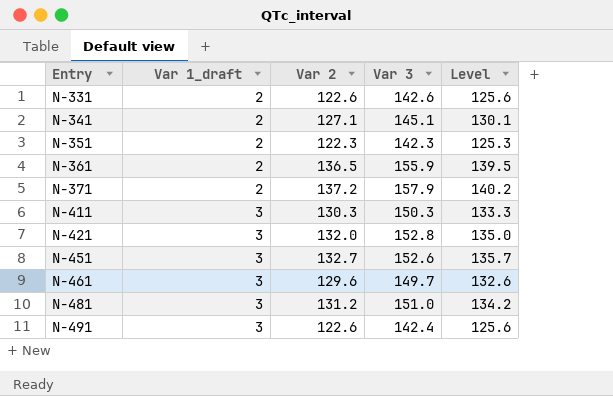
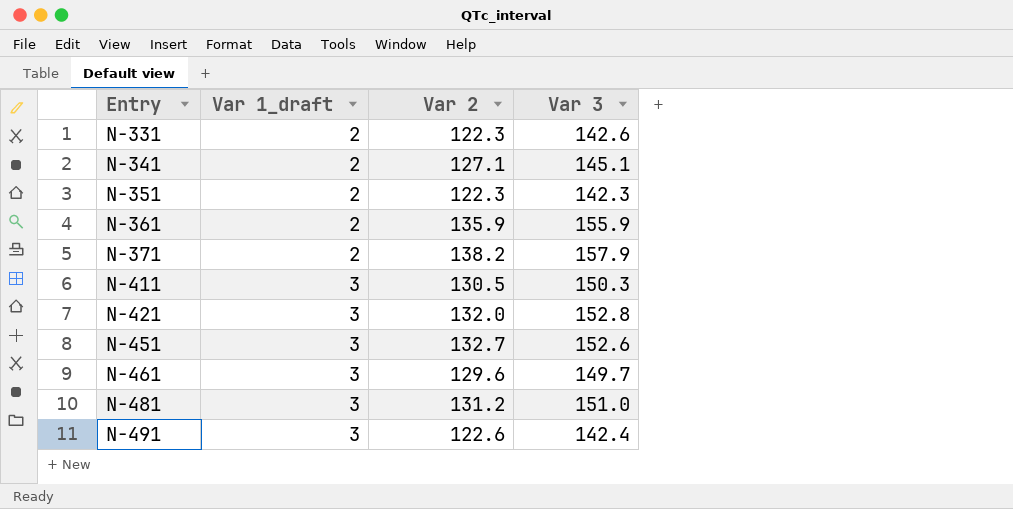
column Level | formula: [Var 2] + 3 -> none
N-331 | Var 2: 122.6 -> 122.3
N-361 | Var 2: 136.5 -> 135.9
N-371 | Var 2: 137.2 -> 138.2
N-411 | Var 2: 130.3 -> 130.5

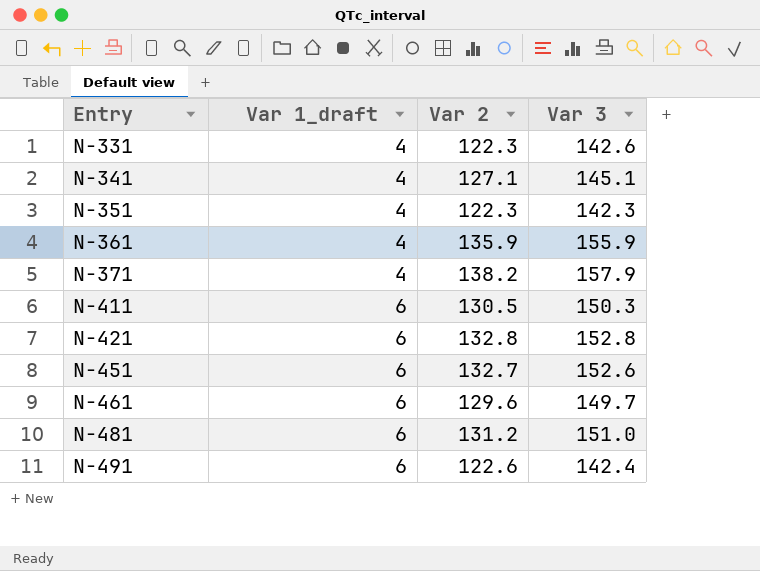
N-331 | Var 1_draft: 2 -> 4
N-341 | Var 1_draft: 2 -> 4
N-351 | Var 1_draft: 2 -> 4
N-361 | Var 1_draft: 2 -> 4
N-371 | Var 1_draft: 2 -> 4
N-411 | Var 1_draft: 3 -> 6
N-421 | Var 1_draft: 3 -> 6
N-421 | Var 2: 132.0 -> 132.8
N-451 | Var 1_draft: 3 -> 6
N-461 | Var 1_draft: 3 -> 6
N-481 | Var 1_draft: 3 -> 6
N-491 | Var 1_draft: 3 -> 6

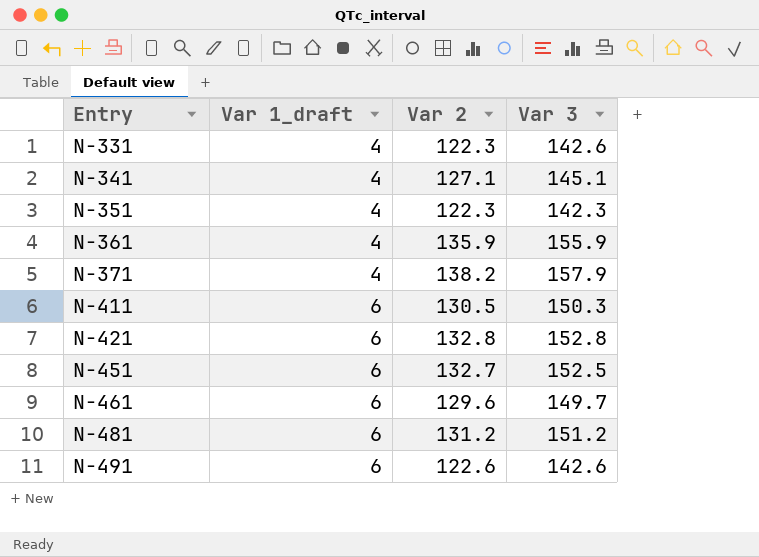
N-451 | Var 3: 152.6 -> 152.5
N-481 | Var 3: 151.0 -> 151.2
N-491 | Var 3: 142.4 -> 142.6

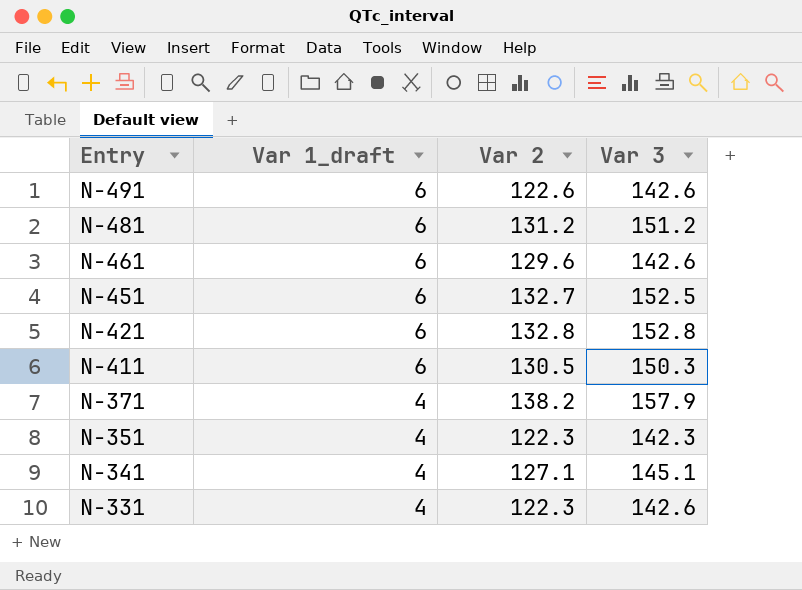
row order: Entry ascending -> Entry descending
row N-361: 4 | 135.9 | 155.9 -> none
N-461 | Var 3: 149.7 -> 142.6

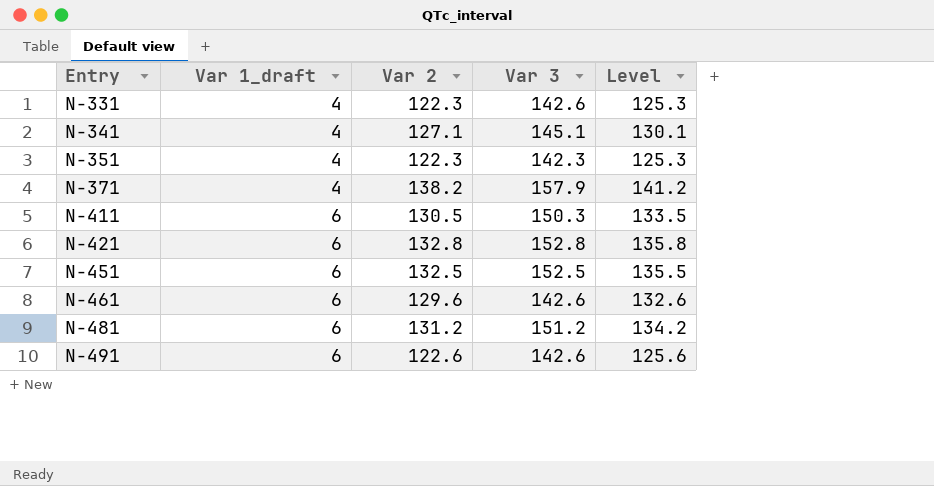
row order: Entry descending -> Entry ascending
column Level | formula: none -> [Var 2] + 3
N-451 | Var 2: 132.7 -> 132.5

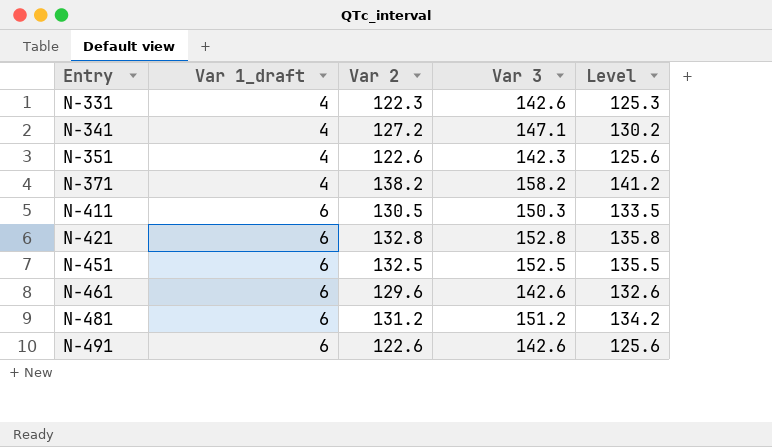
N-341 | Var 2: 127.1 -> 127.2
N-341 | Var 3: 145.1 -> 147.1
N-341 | Level: 130.1 -> 130.2
N-351 | Var 2: 122.3 -> 122.6
N-351 | Level: 125.3 -> 125.6
N-371 | Var 3: 157.9 -> 158.2

